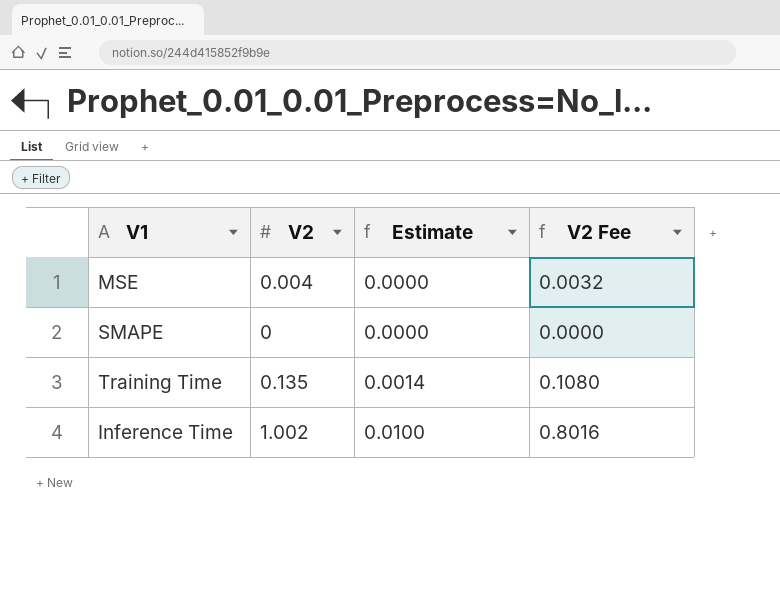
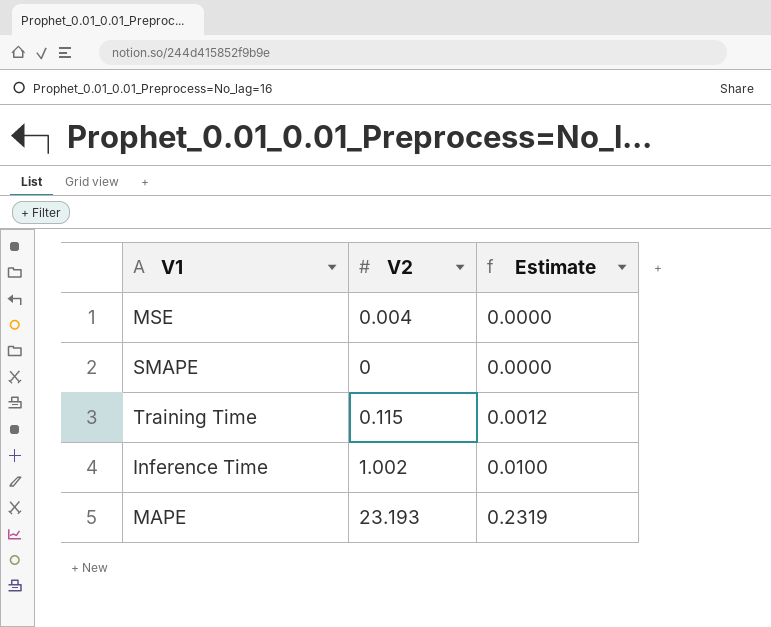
column V2 Fee | formula: [V2] * 0.8 -> none
Training Time | V2: 0.135 -> 0.115
Training Time | Estimate: 0.0014 -> 0.0012
row MAPE: none -> 23.193 | 0.2319

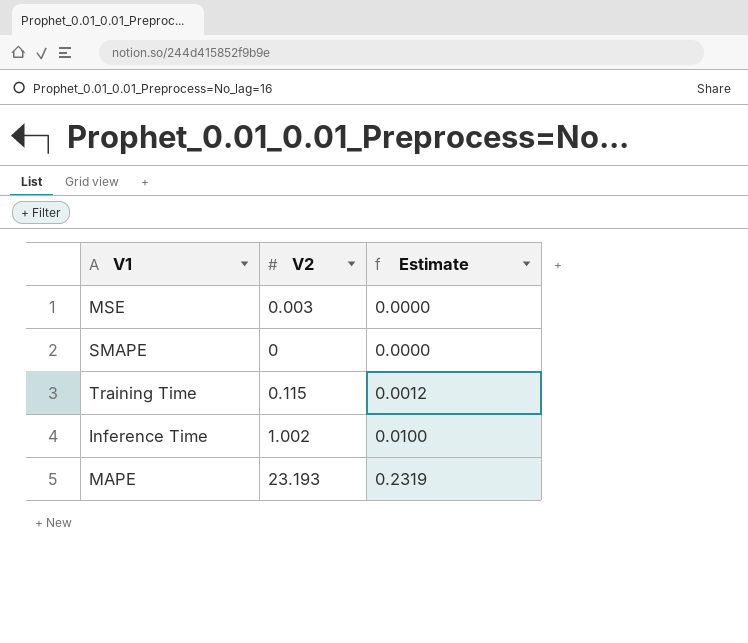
MSE | V2: 0.004 -> 0.003

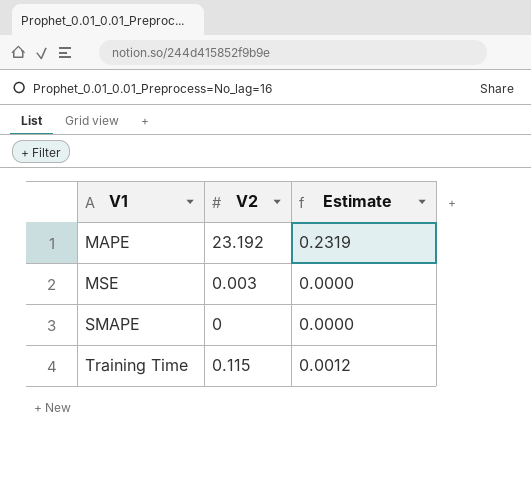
row order: Estimate ascending -> V1 ascending
row Inference Time: 1.002 | 0.0100 -> none
MAPE | V2: 23.193 -> 23.192

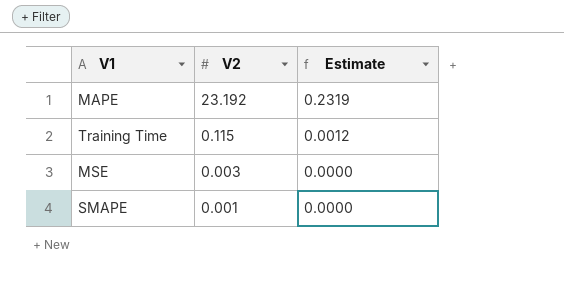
row order: V1 ascending -> V2 descending
SMAPE | V2: 0 -> 0.001

